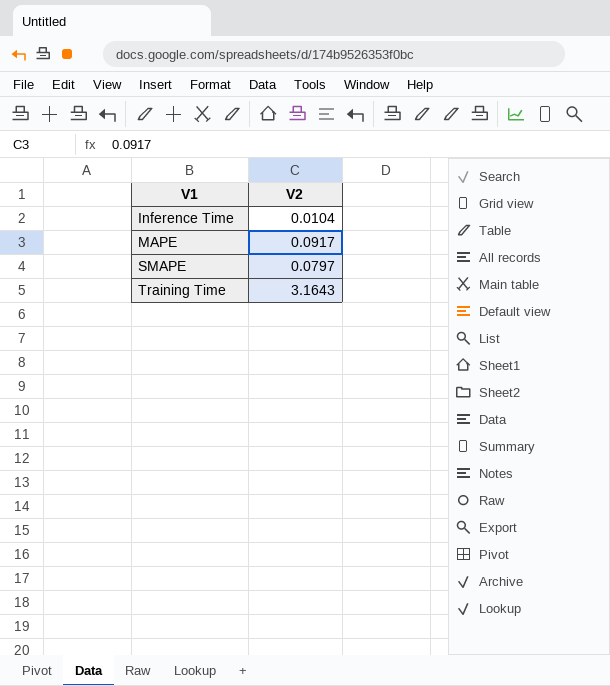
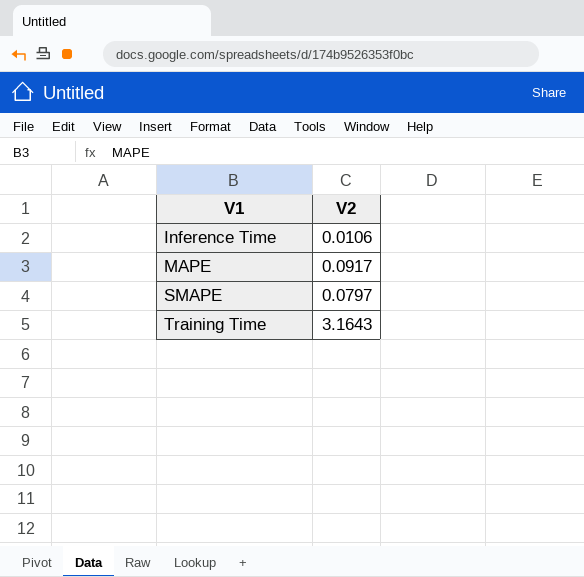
Inference Time | V2: 0.0104 -> 0.0106

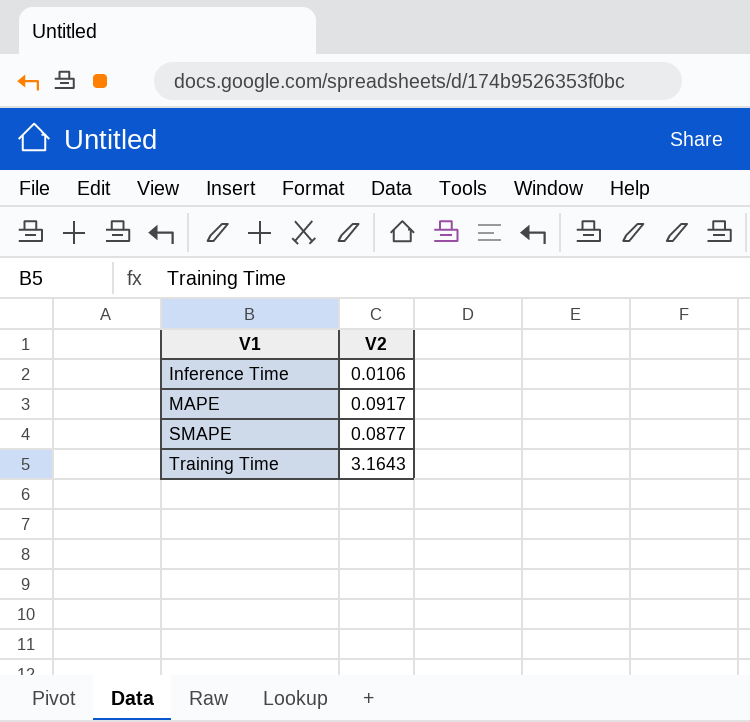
SMAPE | V2: 0.0797 -> 0.0877

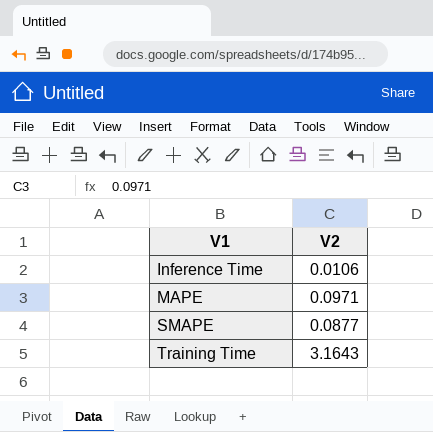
MAPE | V2: 0.0917 -> 0.0971

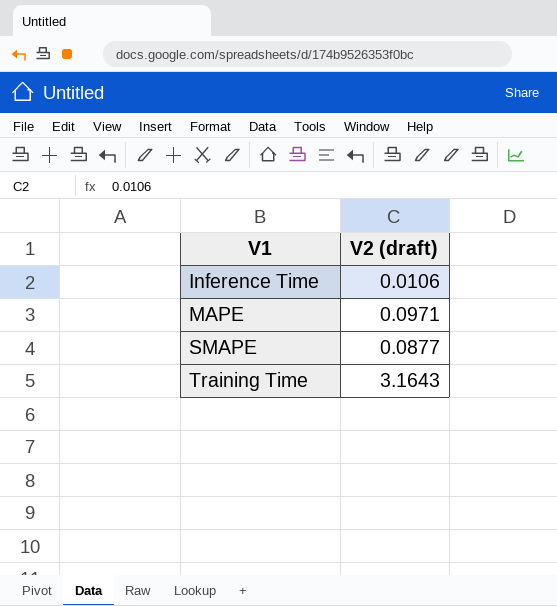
column name: V2 -> V2 (draft)

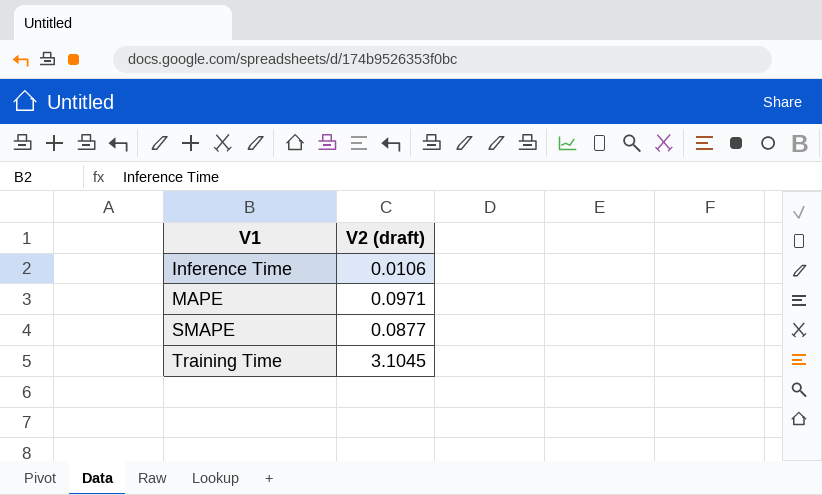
Training Time | V2 (draft): 3.1643 -> 3.1045

